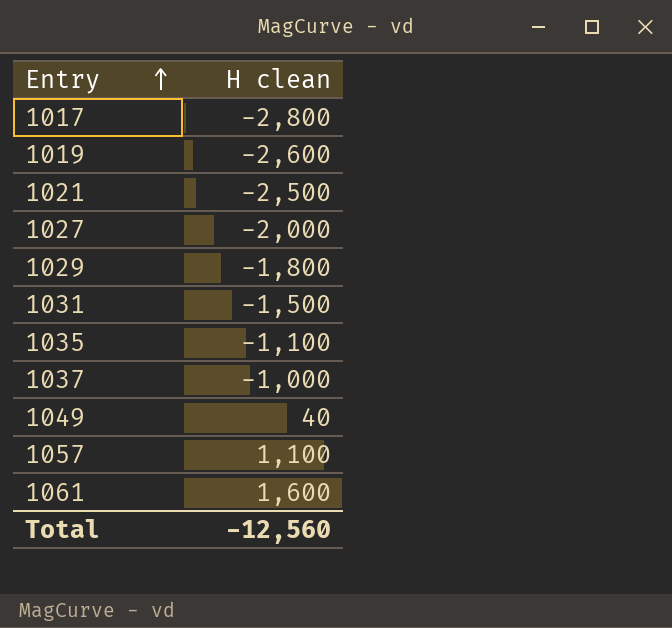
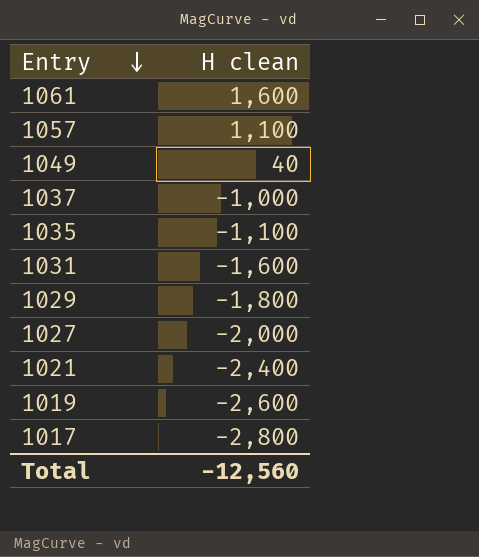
row order: Entry ascending -> Entry descending
1031 | H clean: -1,500 -> -1,600
1021 | H clean: -2,500 -> -2,400

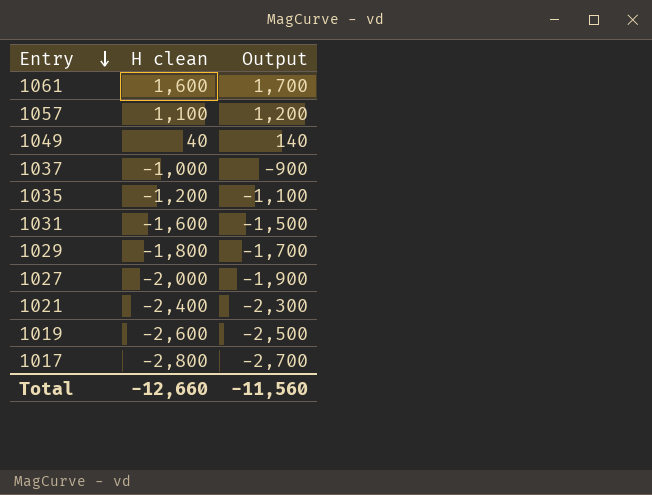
column Output | formula: none -> [H clean] + 100
1035 | H clean: -1,100 -> -1,200
Total | H clean: -12,560 -> -12,660

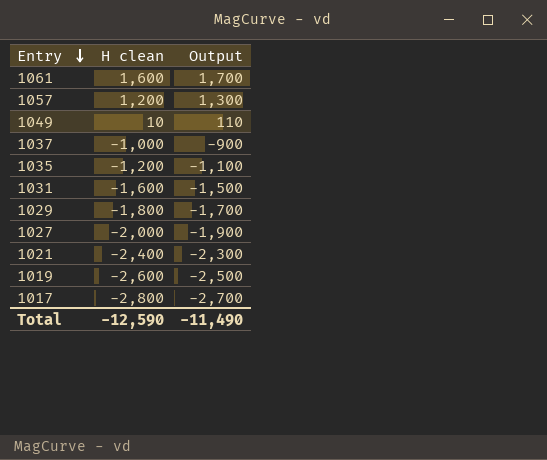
1057 | H clean: 1,100 -> 1,200
1057 | Output: 1,200 -> 1,300
1049 | H clean: 40 -> 10
1049 | Output: 140 -> 110
Total | H clean: -12,660 -> -12,590
Total | Output: -11,560 -> -11,490

